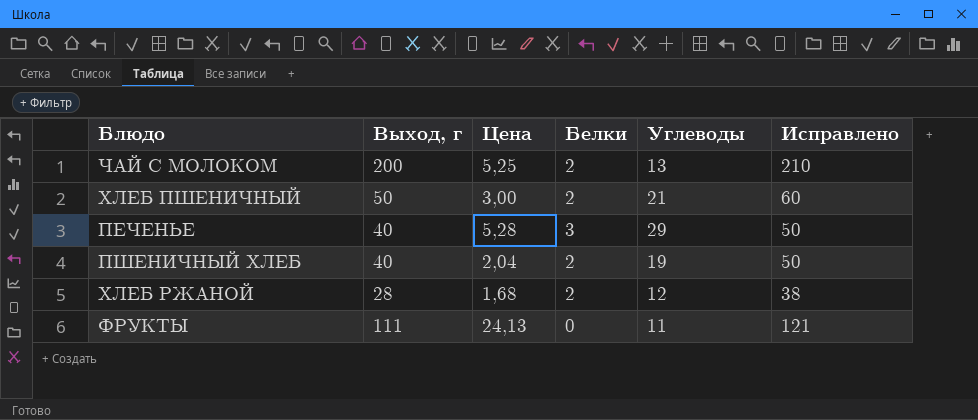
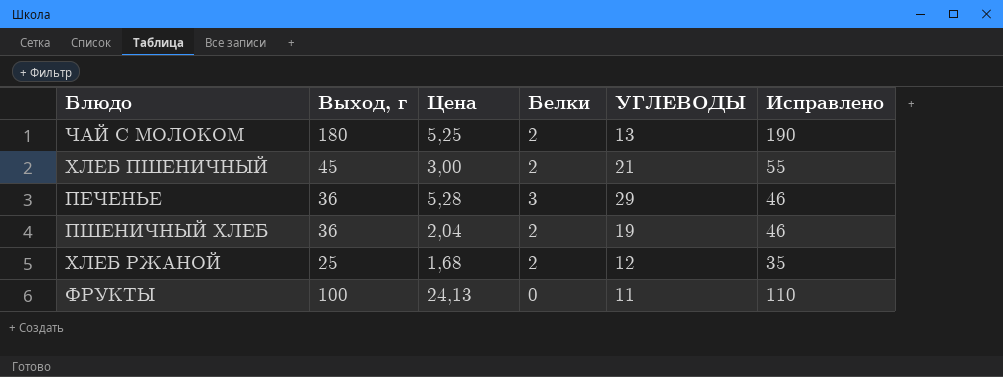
column name: Углеводы -> УГЛЕВОДЫ
ЧАЙ С МОЛОКОМ | Выход, г: 200 -> 180
ЧАЙ С МОЛОКОМ | Исправлено: 210 -> 190
ХЛЕБ ПШЕНИЧНЫЙ | Выход, г: 50 -> 45
ХЛЕБ ПШЕНИЧНЫЙ | Исправлено: 60 -> 55
ПЕЧЕНЬЕ | Выход, г: 40 -> 36
ПЕЧЕНЬЕ | Исправлено: 50 -> 46
ПШЕНИЧНЫЙ ХЛЕБ | Выход, г: 40 -> 36
ПШЕНИЧНЫЙ ХЛЕБ | Исправлено: 50 -> 46
ХЛЕБ РЖАНОЙ | Выход, г: 28 -> 25
ХЛЕБ РЖАНОЙ | Исправлено: 38 -> 35
ФРУКТЫ | Выход, г: 111 -> 100
ФРУКТЫ | Исправлено: 121 -> 110

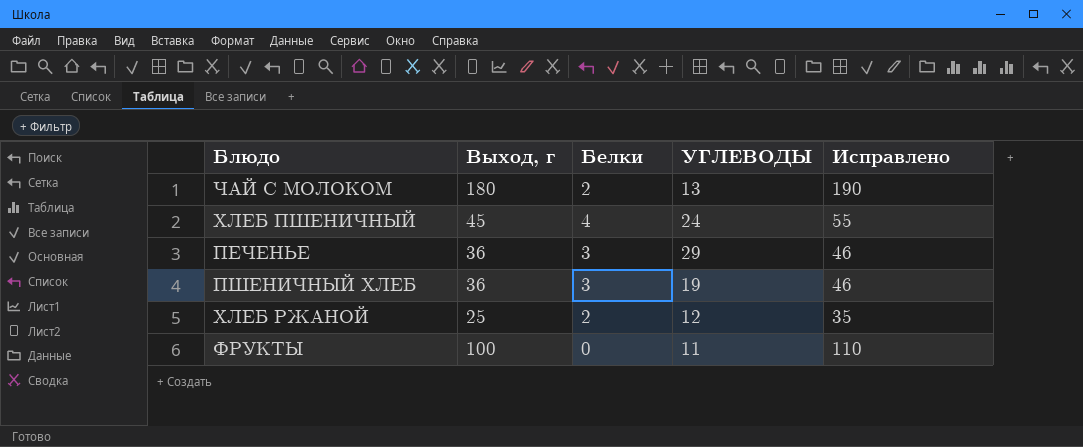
column Цена | position: 3 -> none
ХЛЕБ ПШЕНИЧНЫЙ | Белки: 2 -> 4
ХЛЕБ ПШЕНИЧНЫЙ | УГЛЕВОДЫ: 21 -> 24
ПШЕНИЧНЫЙ ХЛЕБ | Белки: 2 -> 3

